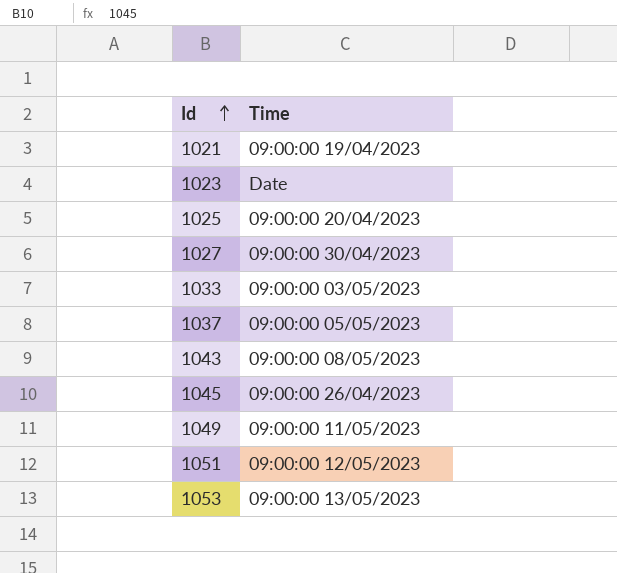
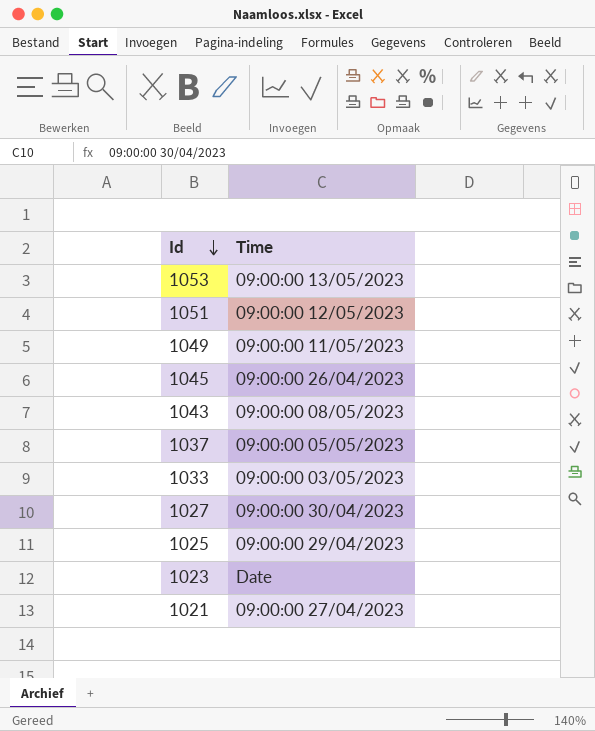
row order: Id ascending -> Id descending
1025 | Time: 09:00:00 20/04/2023 -> 09:00:00 29/04/2023
1021 | Time: 09:00:00 19/04/2023 -> 09:00:00 27/04/2023

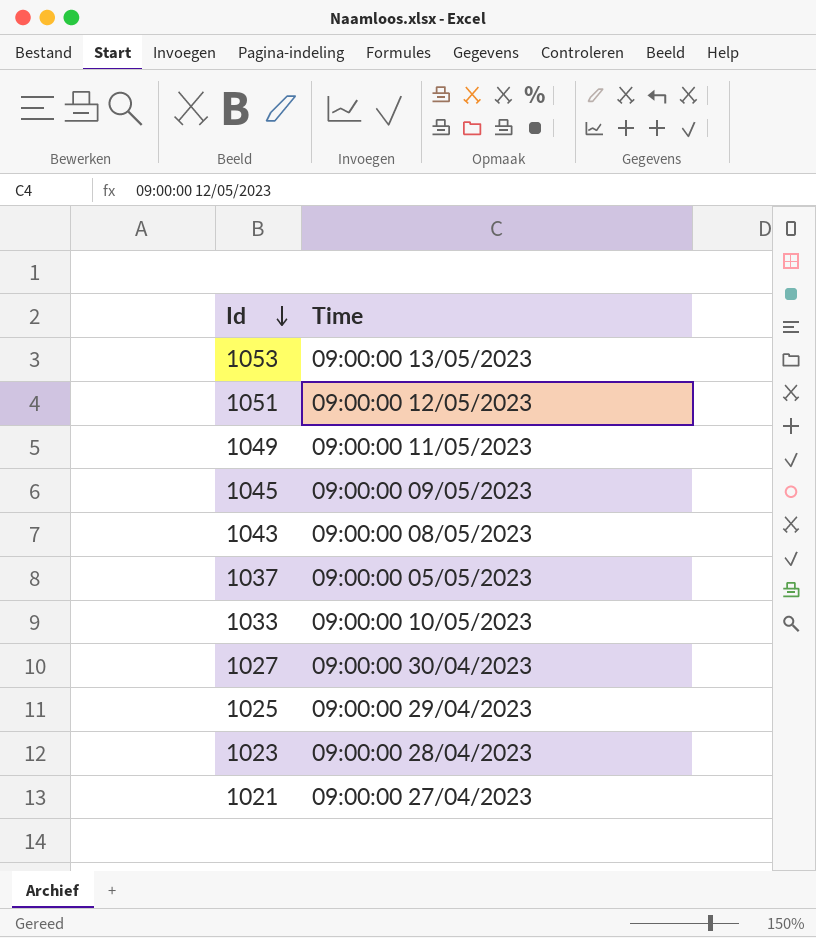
1045 | Time: 09:00:00 26/04/2023 -> 09:00:00 09/05/2023
1033 | Time: 09:00:00 03/05/2023 -> 09:00:00 10/05/2023
1023 | Time: Date -> 09:00:00 28/04/2023

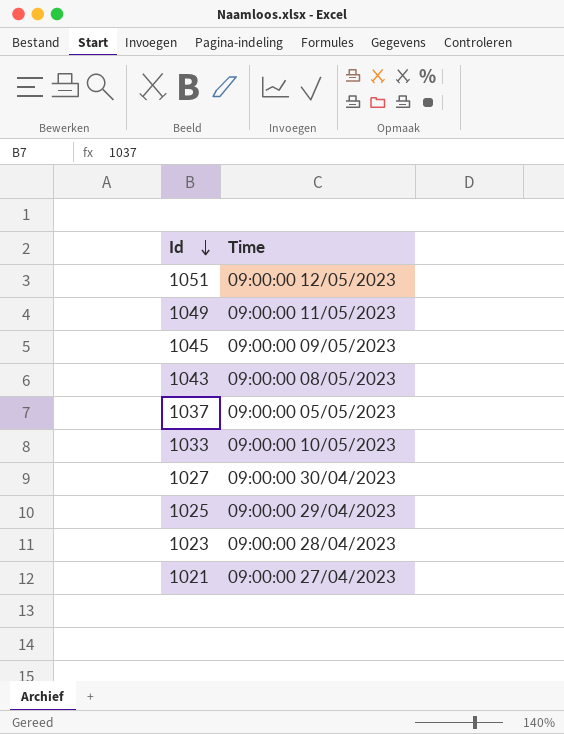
row 1053: 09:00:00 13/05/2023 -> none

